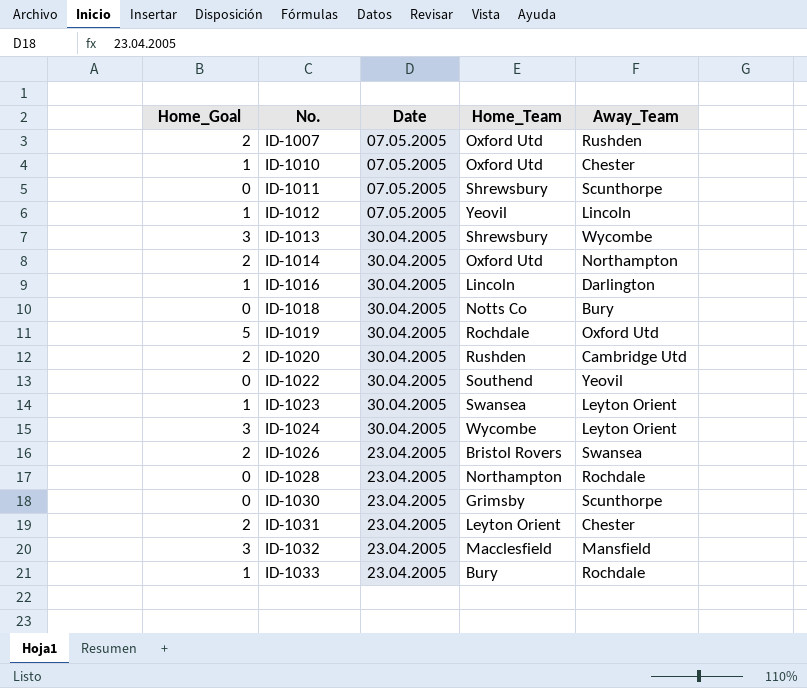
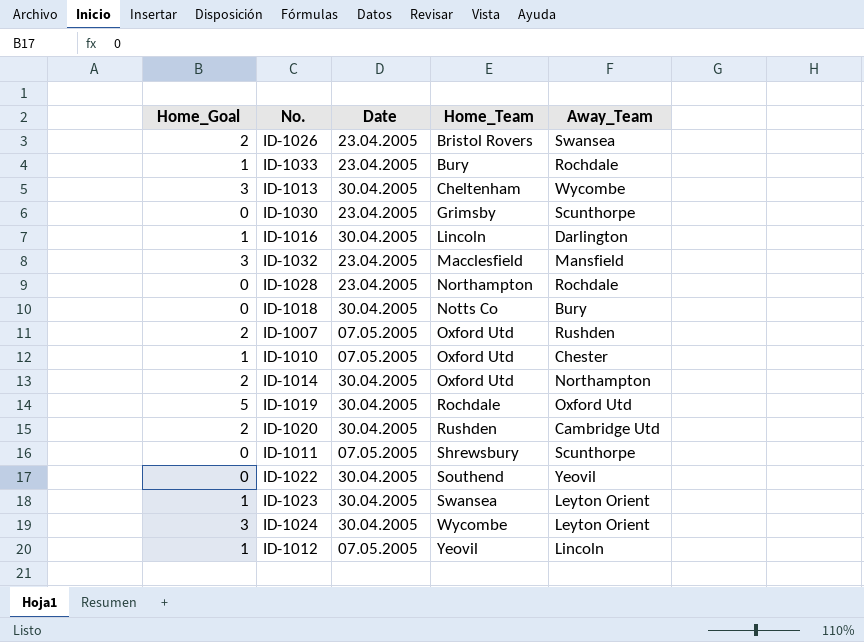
row order: No. ascending -> Home_Team ascending
row ID-1031: 2 | 23.04.2005 | Leyton Orient | Chester -> none
ID-1013 | Home_Team: Shrewsbury -> Cheltenham

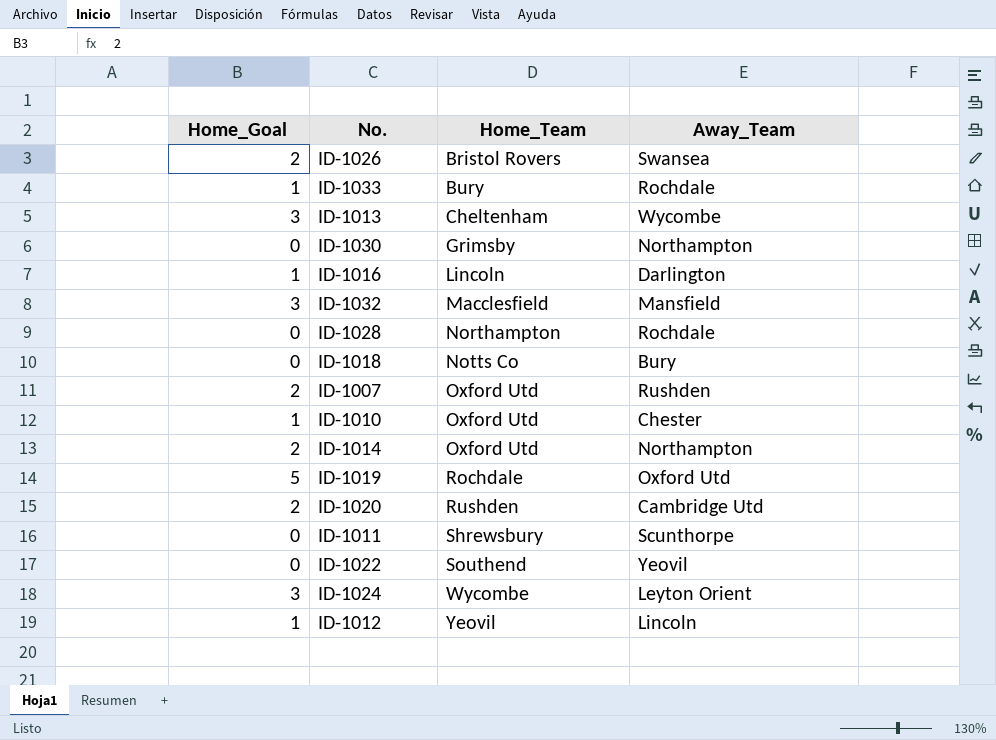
column Date | position: 3 -> none
row ID-1023: 1 | 30.04.2005 | Swansea | Leyton Orient -> none
ID-1030 | Away_Team: Scunthorpe -> Northampton

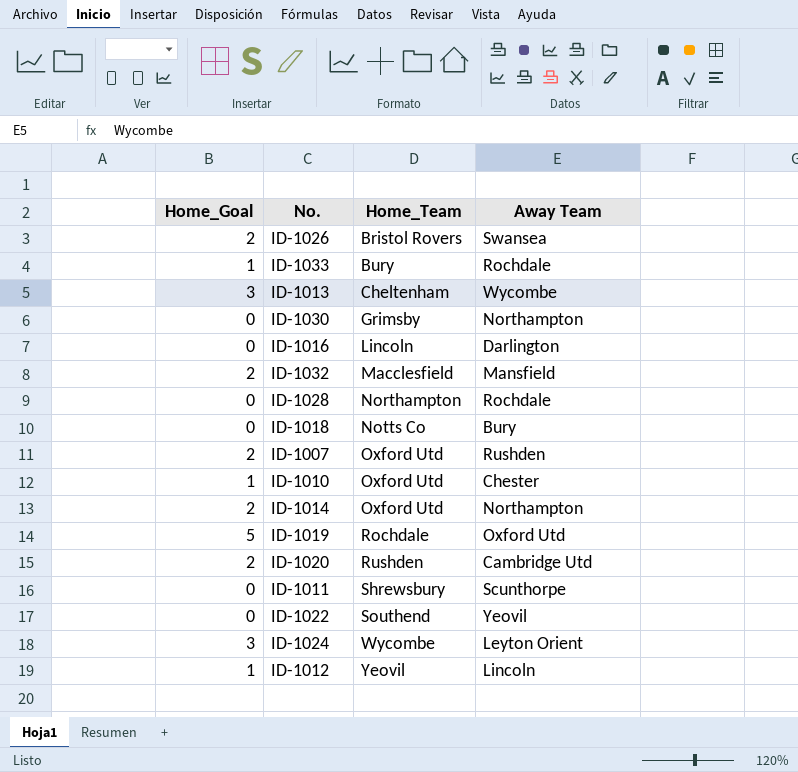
column name: Away_Team -> Away Team
ID-1016 | Home_Goal: 1 -> 0
ID-1032 | Home_Goal: 3 -> 2

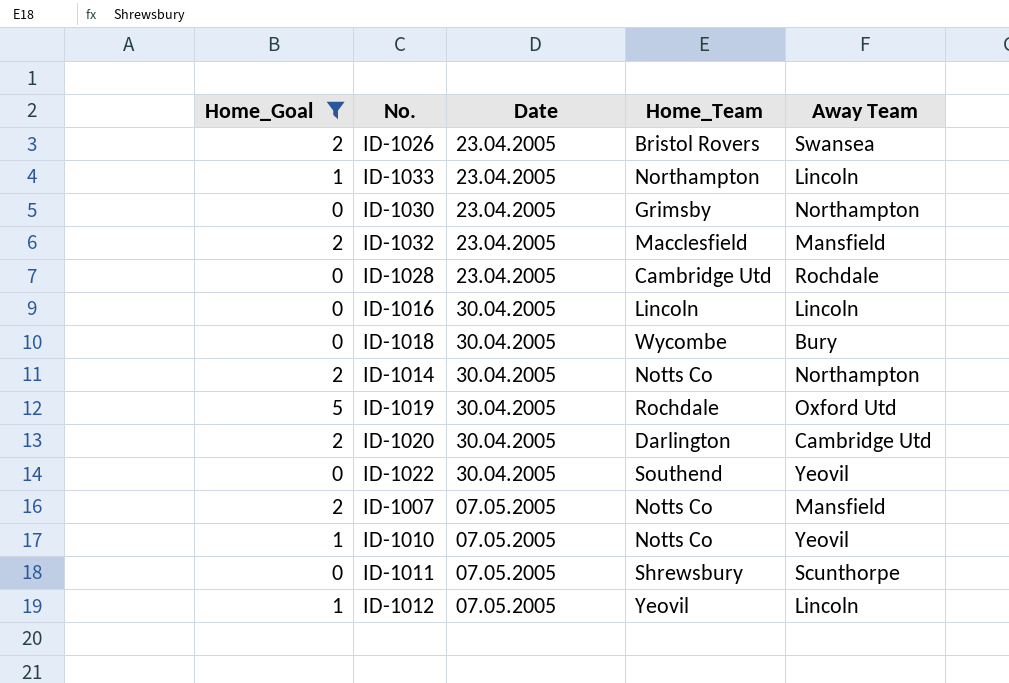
filter: none -> Home_Goal != 3
row order: Home_Team ascending -> Date ascending
column Date | position: none -> 3
ID-1033 | Home_Team: Bury -> Northampton
ID-1033 | Away Team: Rochdale -> Lincoln
ID-1028 | Home_Team: Northampton -> Cambridge Utd
ID-1016 | Away Team: Darlington -> Lincoln
ID-1018 | Home_Team: Notts Co -> Wycombe
ID-1014 | Home_Team: Oxford Utd -> Notts Co
ID-1020 | Home_Team: Rushden -> Darlington
ID-1007 | Home_Team: Oxford Utd -> Notts Co
ID-1007 | Away Team: Rushden -> Mansfield
ID-1010 | Home_Team: Oxford Utd -> Notts Co
ID-1010 | Away Team: Chester -> Yeovil

